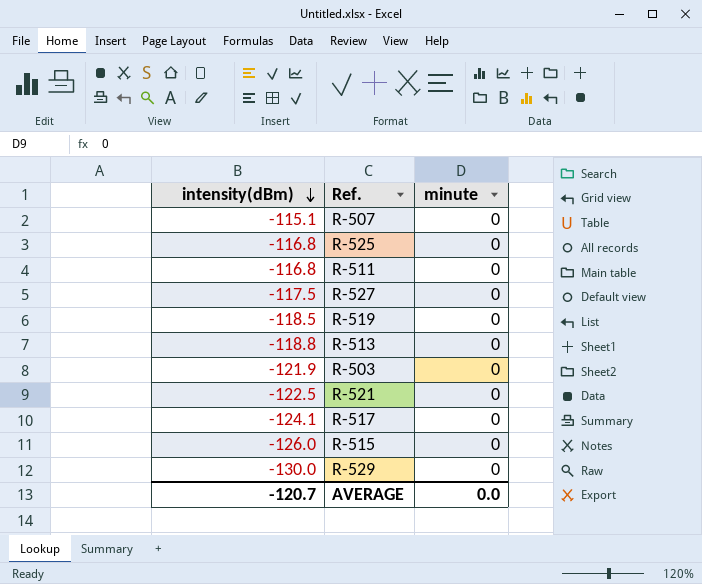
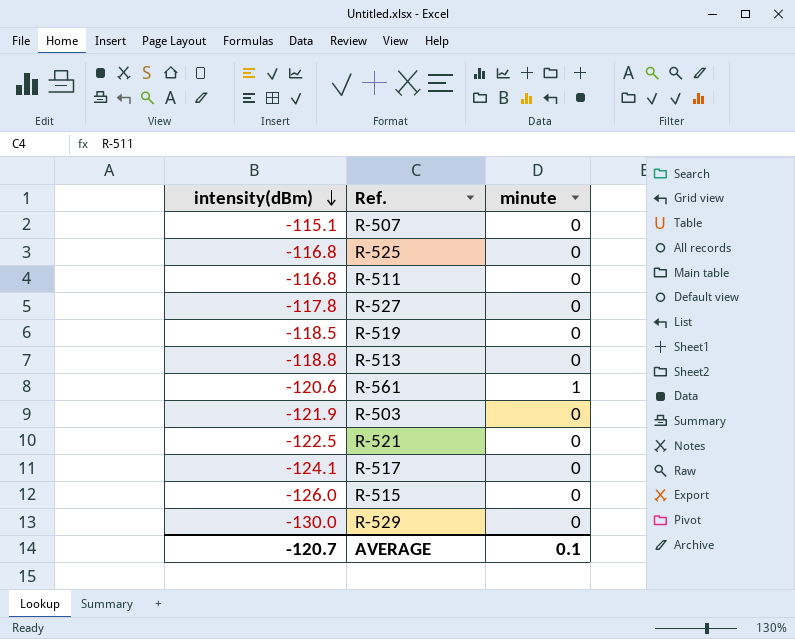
R-527 | intensity(dBm): -117.5 -> -117.8
row R-561: none -> -120.6 | 1
AVERAGE | minute: 0.0 -> 0.1

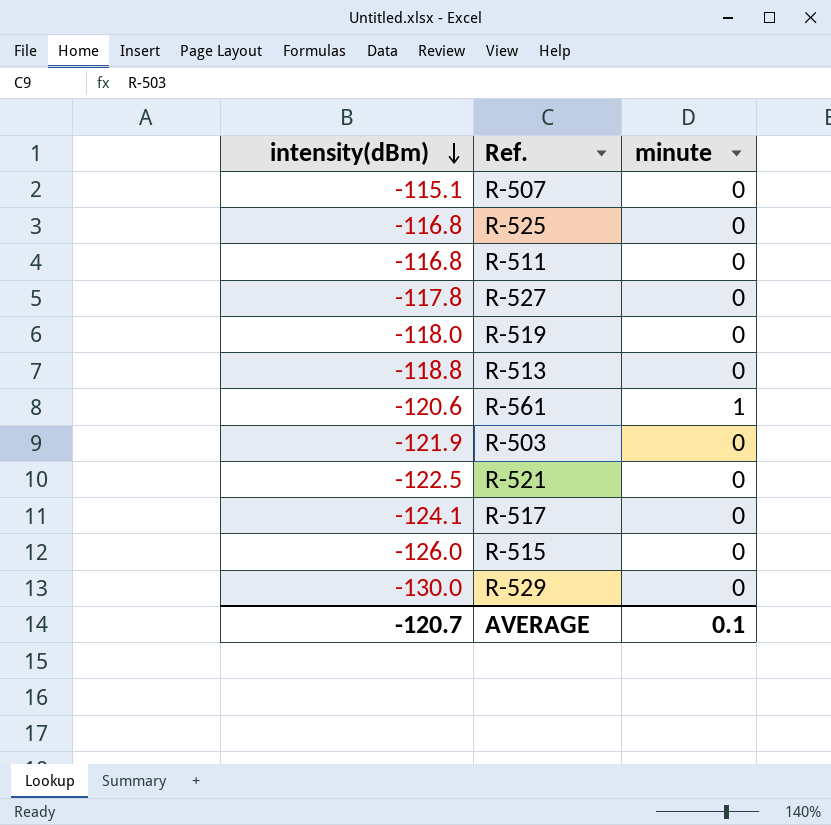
R-519 | intensity(dBm): -118.5 -> -118.0

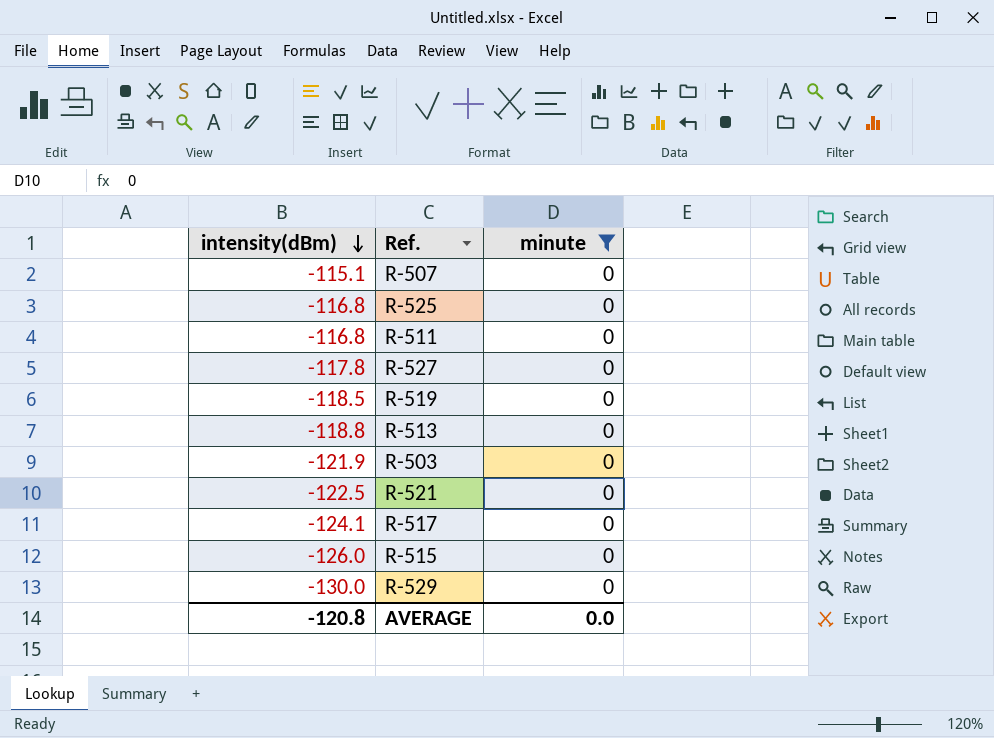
filter: none -> minute = 0
R-519 | intensity(dBm): -118.0 -> -118.5
AVERAGE | intensity(dBm): -120.7 -> -120.8
AVERAGE | minute: 0.1 -> 0.0

